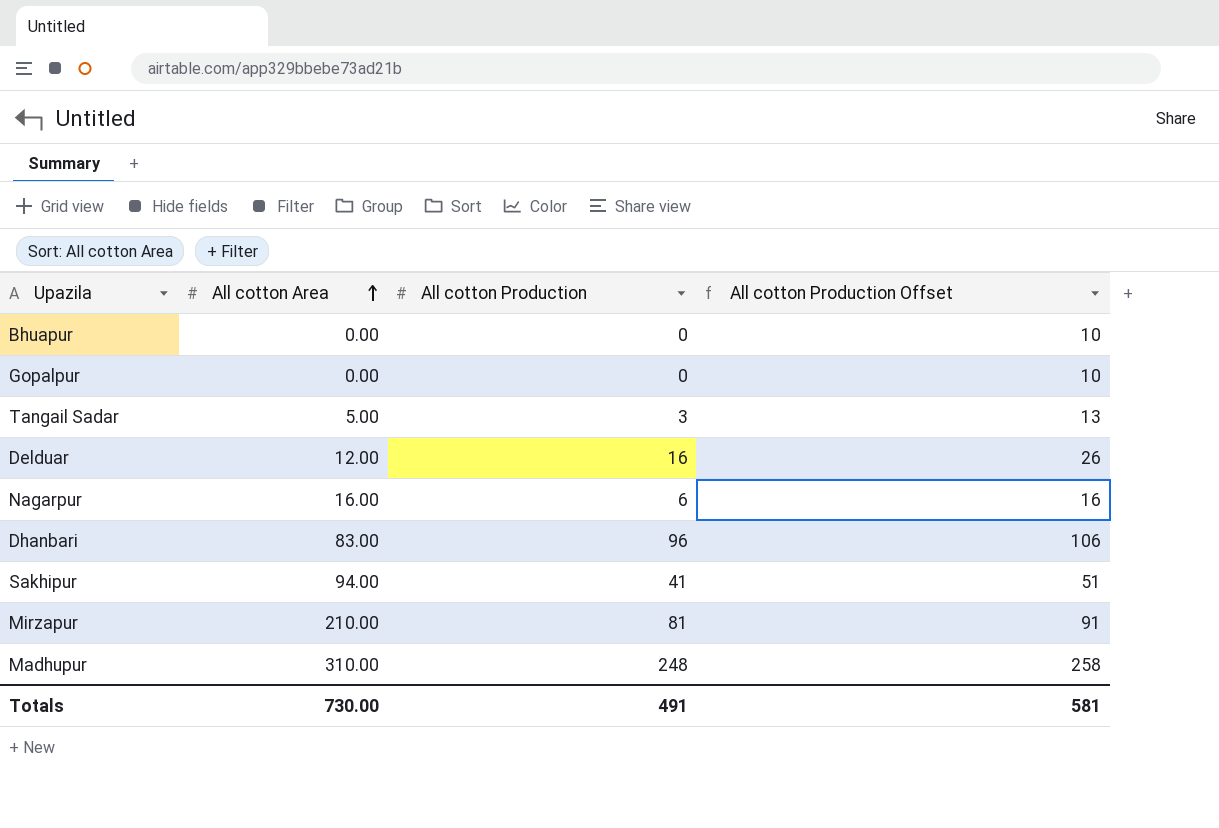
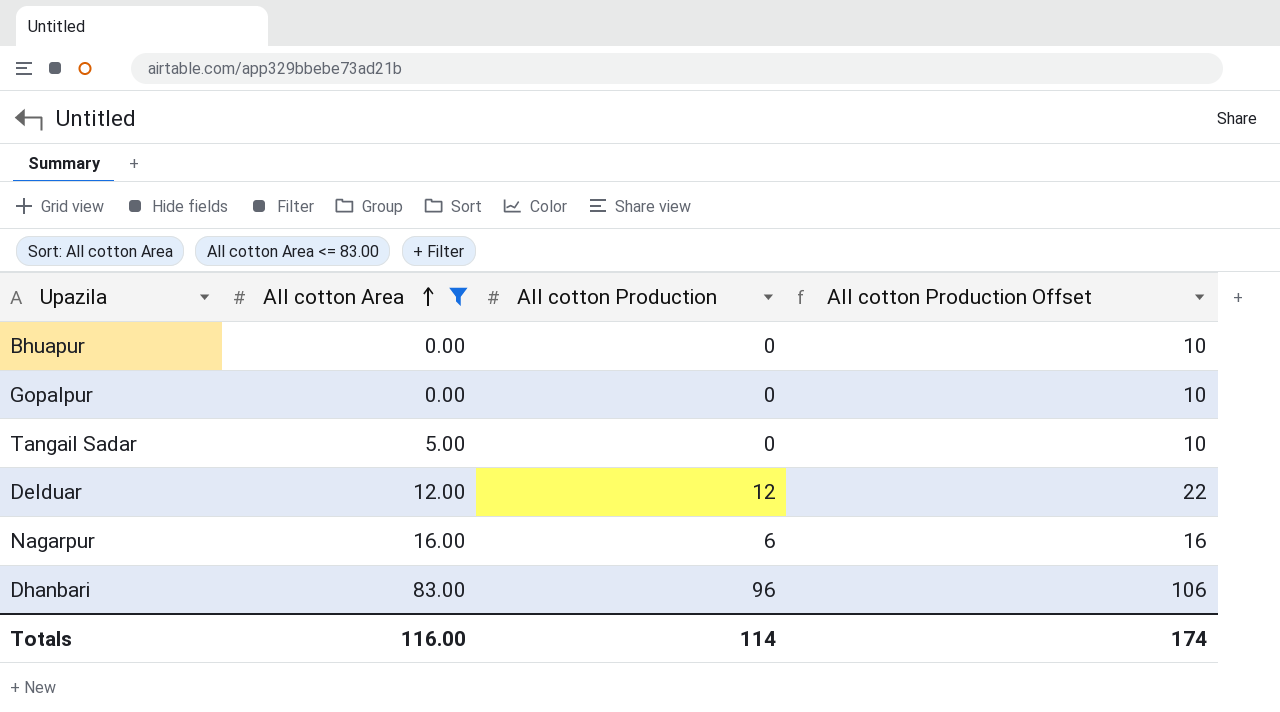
filter: none -> All cotton Area <= 83.00
Tangail Sadar | All cotton Production: 3 -> 0
Tangail Sadar | All cotton Production Offset: 13 -> 10
Delduar | All cotton Production: 16 -> 12
Delduar | All cotton Production Offset: 26 -> 22
Totals | All cotton Area: 730.00 -> 116.00
Totals | All cotton Production: 491 -> 114
Totals | All cotton Production Offset: 581 -> 174

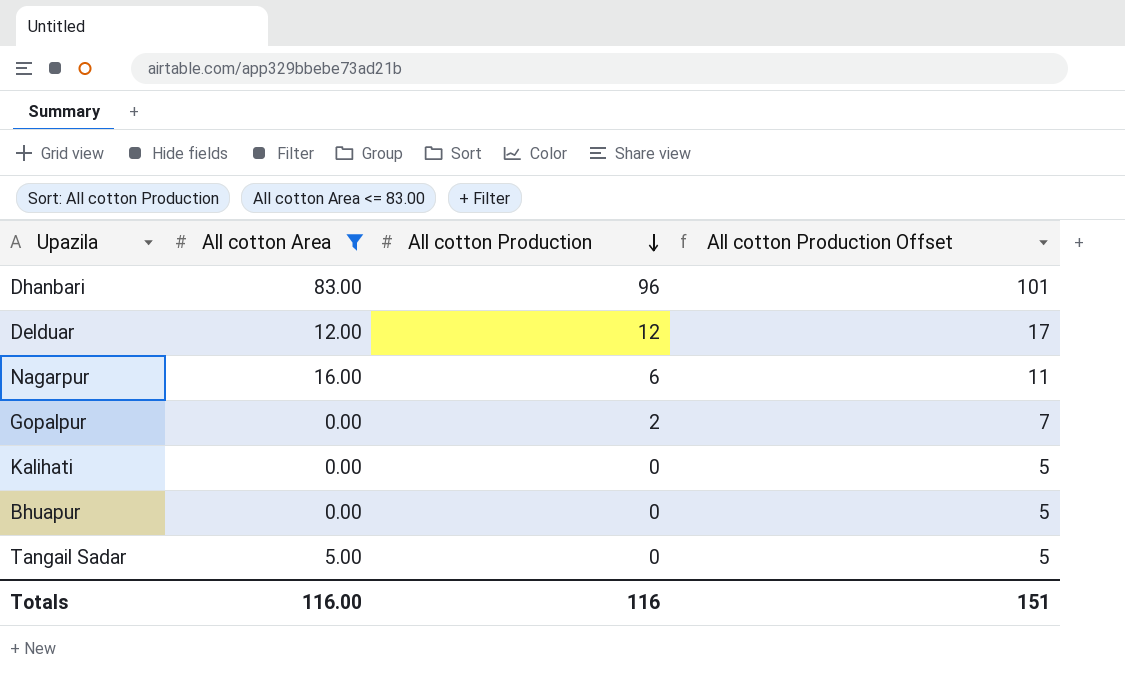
row order: All cotton Area ascending -> All cotton Production descending
column All cotton Production Offset | formula: [All cotton Production] + 10 -> [All cotton Production] + 5
Gopalpur | All cotton Production: 0 -> 2
row Kalihati: none -> 0.00 | 0 | 5
Totals | All cotton Production: 114 -> 116
Totals | All cotton Production Offset: 174 -> 151

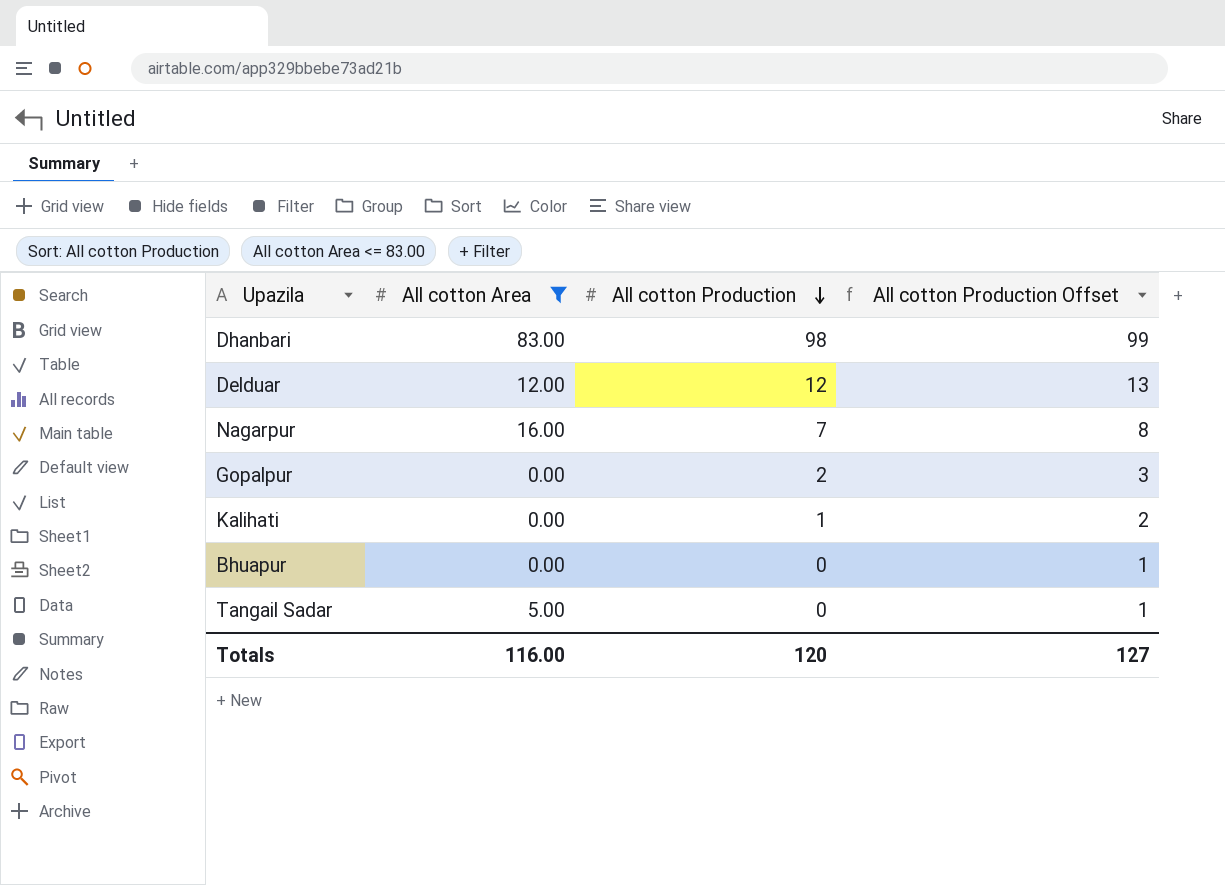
column All cotton Production Offset | formula: [All cotton Production] + 5 -> [All cotton Production] + 1
Dhanbari | All cotton Production: 96 -> 98
Nagarpur | All cotton Production: 6 -> 7
Kalihati | All cotton Production: 0 -> 1
Totals | All cotton Production: 116 -> 120
Totals | All cotton Production Offset: 151 -> 127

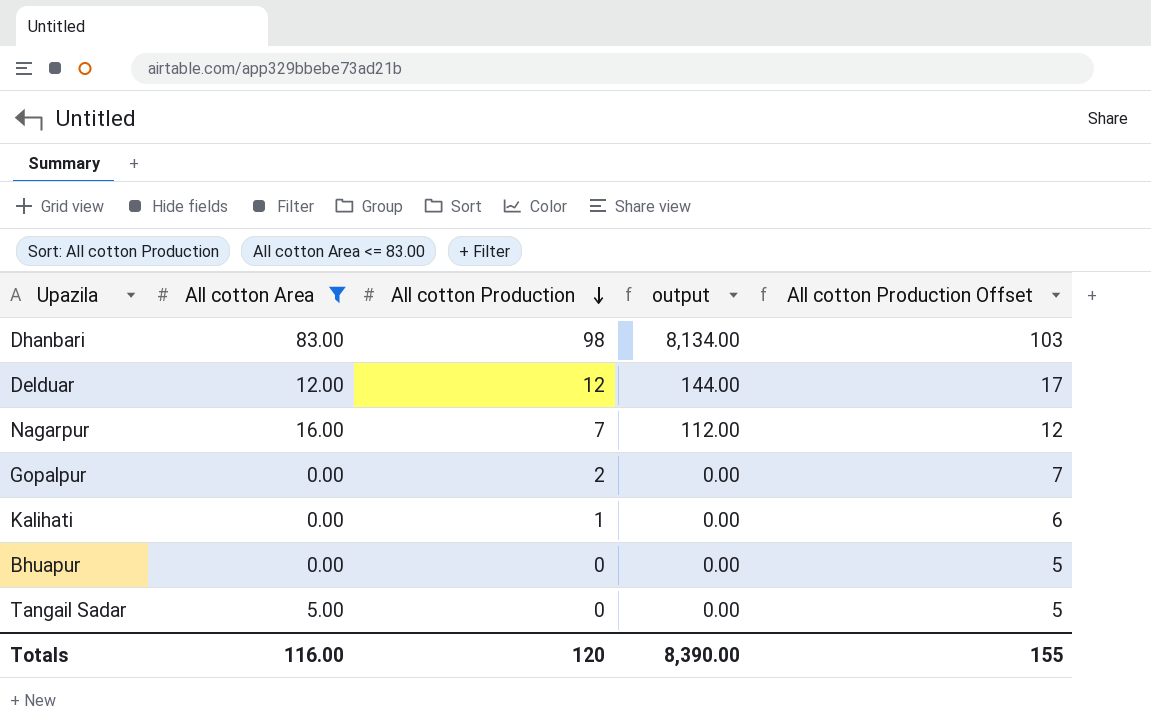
column output | formula: none -> [All cotton Area] * [All cotton Production]
column All cotton Production Offset | formula: [All cotton Production] + 1 -> [All cotton Production] + 5
Totals | All cotton Production Offset: 127 -> 155

